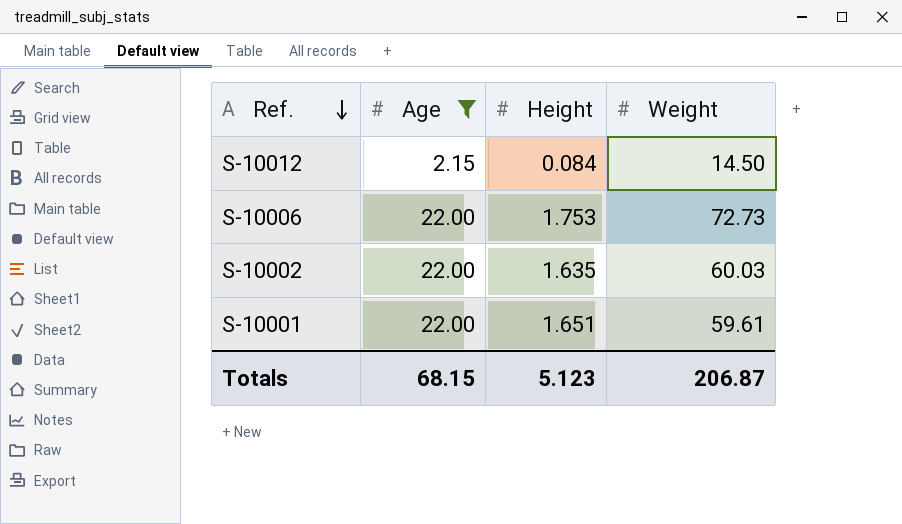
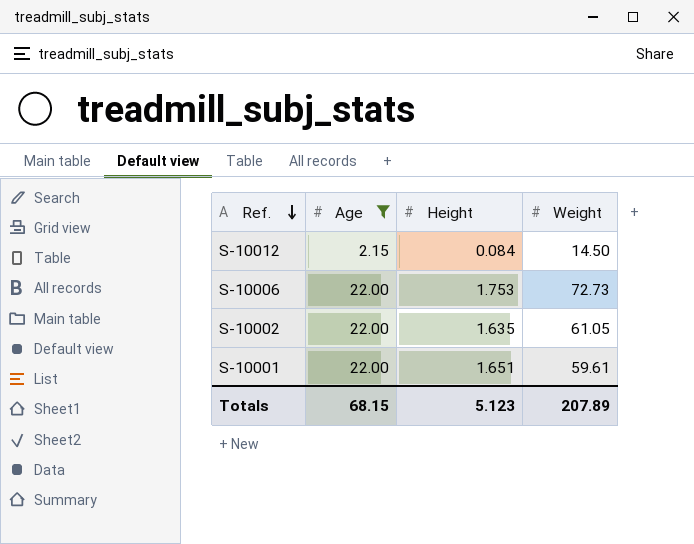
S-10002 | Weight: 60.03 -> 61.05
Totals | Weight: 206.87 -> 207.89

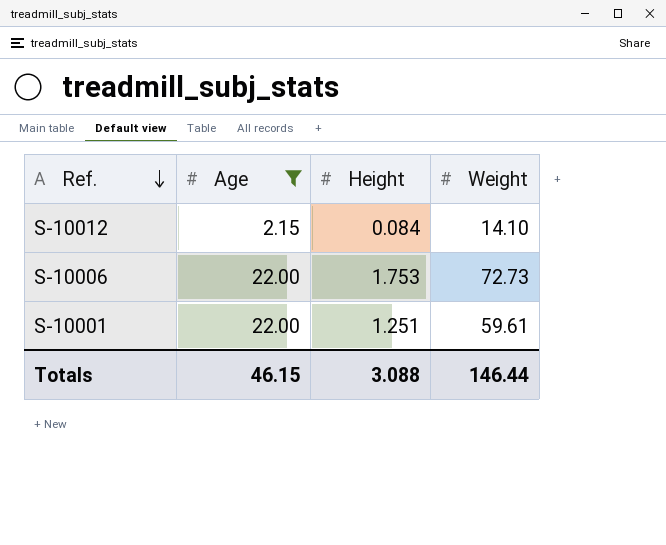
row S-10002: 22.00 | 1.635 | 61.05 -> none
S-10012 | Weight: 14.50 -> 14.10
S-10001 | Height: 1.651 -> 1.251
Totals | Age: 68.15 -> 46.15
Totals | Height: 5.123 -> 3.088
Totals | Weight: 207.89 -> 146.44

